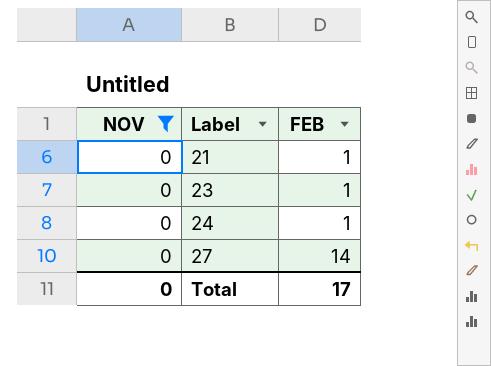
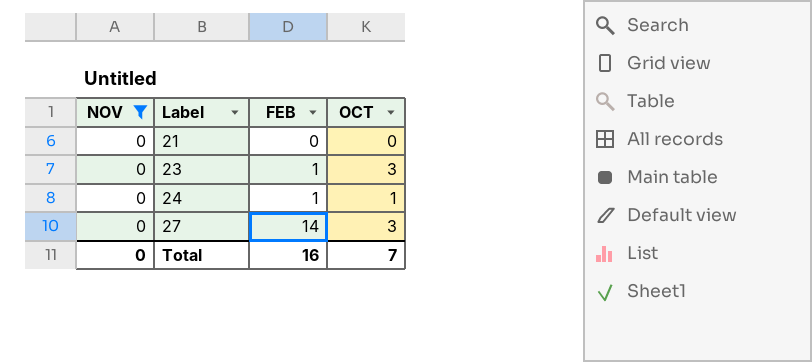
column OCT | position: none -> 4
21 | FEB: 1 -> 0
Total | FEB: 17 -> 16

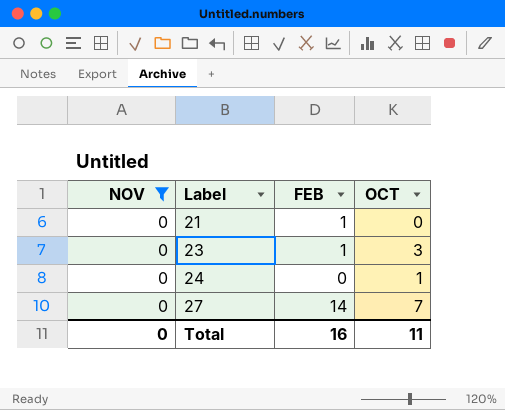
21 | FEB: 0 -> 1
24 | FEB: 1 -> 0
27 | OCT: 3 -> 7
Total | OCT: 7 -> 11

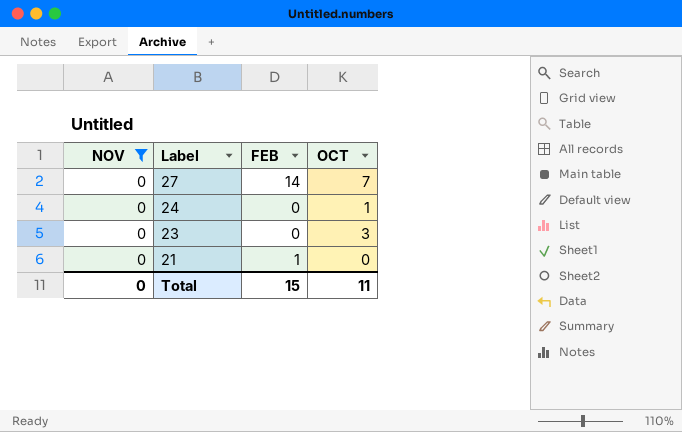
row order: Label ascending -> Label descending
23 | FEB: 1 -> 0
Total | FEB: 16 -> 15

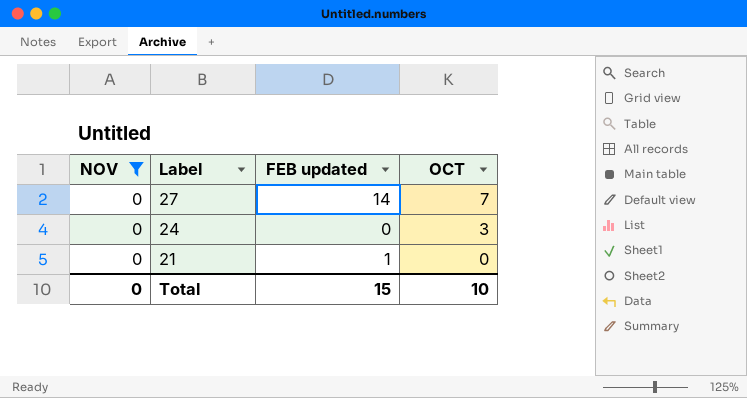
column name: FEB -> FEB updated
row 23: 0 | 0 | 3 -> none
24 | OCT: 1 -> 3
Total | OCT: 11 -> 10

